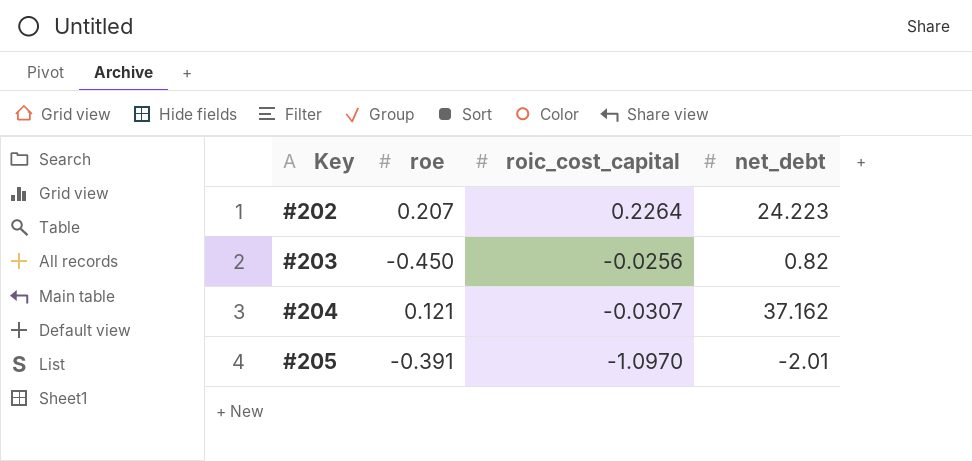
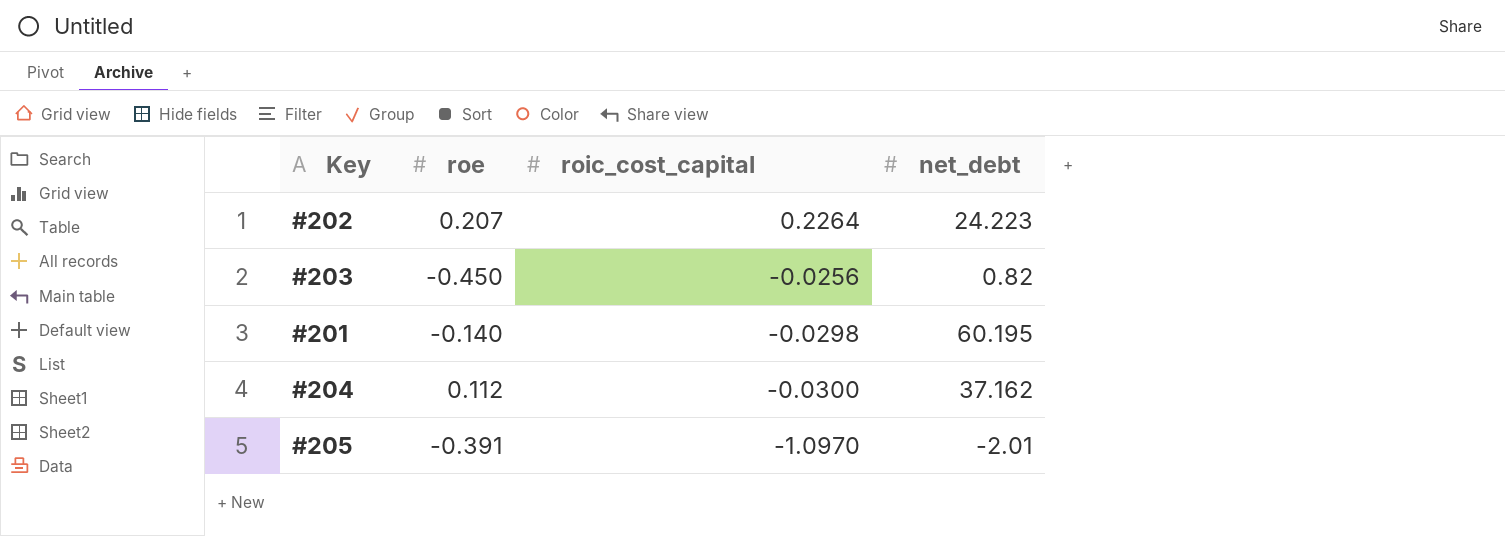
row #201: none -> -0.140 | -0.0298 | 60.195
#204 | roe: 0.121 -> 0.112
#204 | roic_cost_capital: -0.0307 -> -0.0300

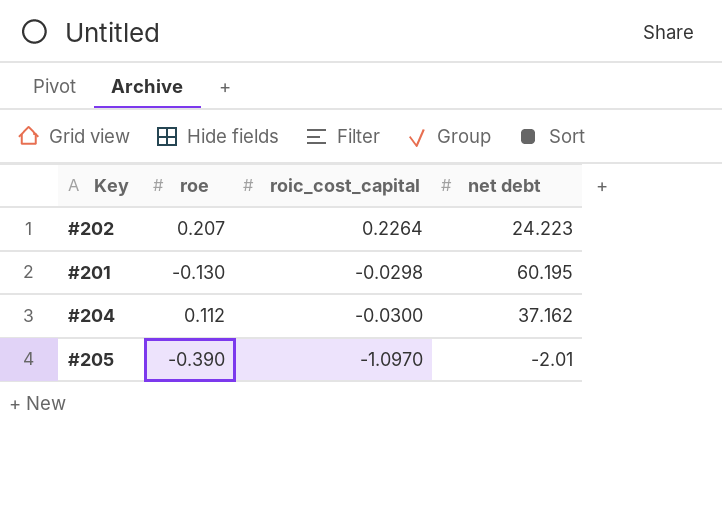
column name: net_debt -> net debt
row #203: -0.450 | -0.0256 | 0.82 -> none
#201 | roe: -0.140 -> -0.130
#205 | roe: -0.391 -> -0.390

